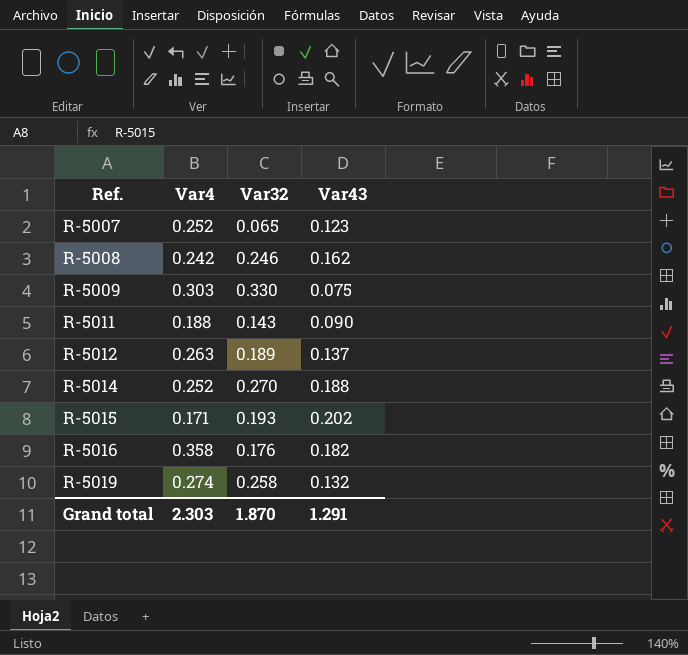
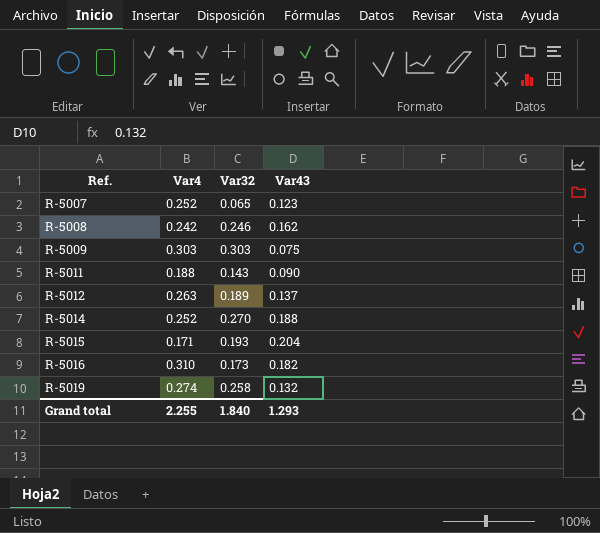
R-5009 | Var32: 0.330 -> 0.303
R-5015 | Var43: 0.202 -> 0.204
R-5016 | Var4: 0.358 -> 0.310
R-5016 | Var32: 0.176 -> 0.173
Grand total | Var4: 2.303 -> 2.255
Grand total | Var32: 1.870 -> 1.840
Grand total | Var43: 1.291 -> 1.293

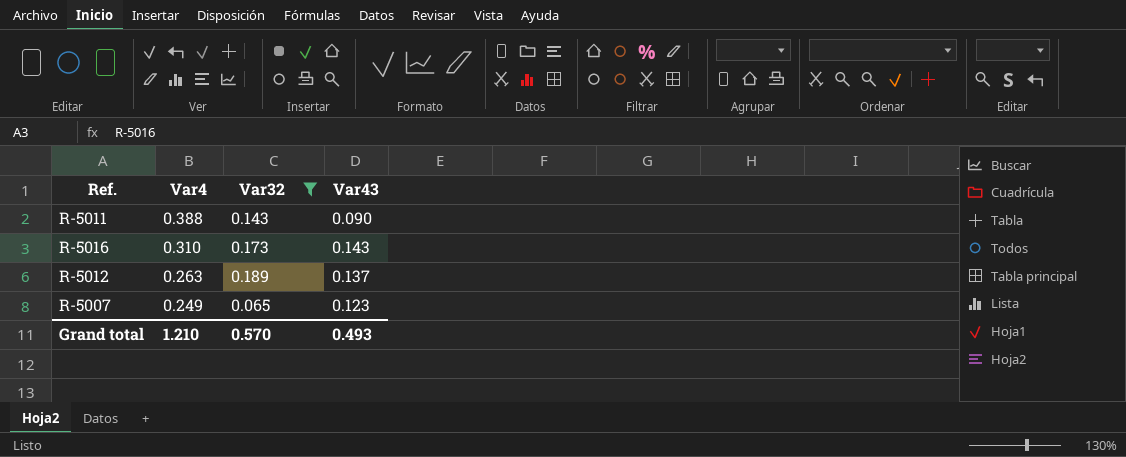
filter: none -> Var32 <= 0.189
row order: Ref. ascending -> Var4 descending
R-5011 | Var4: 0.188 -> 0.388
R-5016 | Var43: 0.182 -> 0.143
R-5007 | Var4: 0.252 -> 0.249
Grand total | Var4: 2.255 -> 1.210
Grand total | Var32: 1.840 -> 0.570
Grand total | Var43: 1.293 -> 0.493

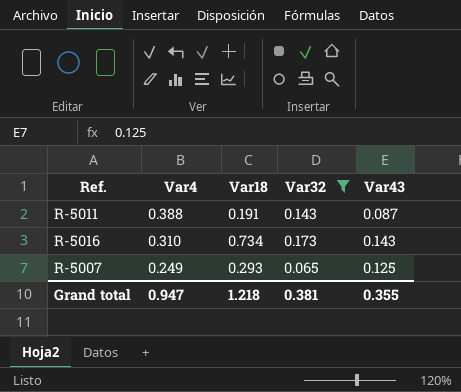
column Var18 | position: none -> 3
row R-5012: 0.263 | 0.189 | 0.137 -> none
R-5011 | Var43: 0.090 -> 0.087
R-5007 | Var43: 0.123 -> 0.125
Grand total | Var4: 1.210 -> 0.947
Grand total | Var32: 0.570 -> 0.381
Grand total | Var43: 0.493 -> 0.355

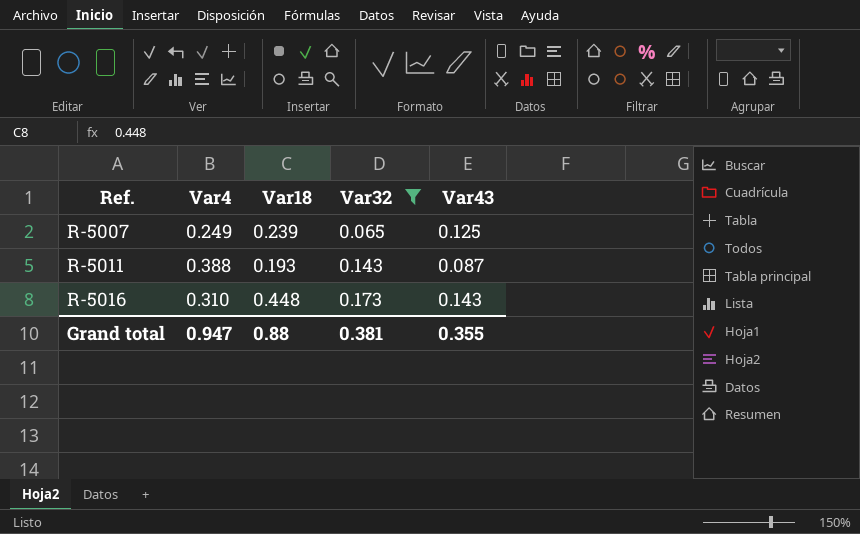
row order: Var4 descending -> Ref. ascending
R-5007 | Var18: 0.293 -> 0.239
R-5011 | Var18: 0.191 -> 0.193
R-5016 | Var18: 0.734 -> 0.448
Grand total | Var18: 1.218 -> 0.88

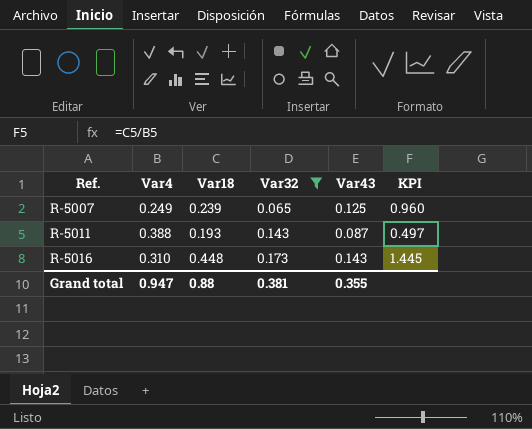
column KPI | formula: none -> [Var18] / [Var4]

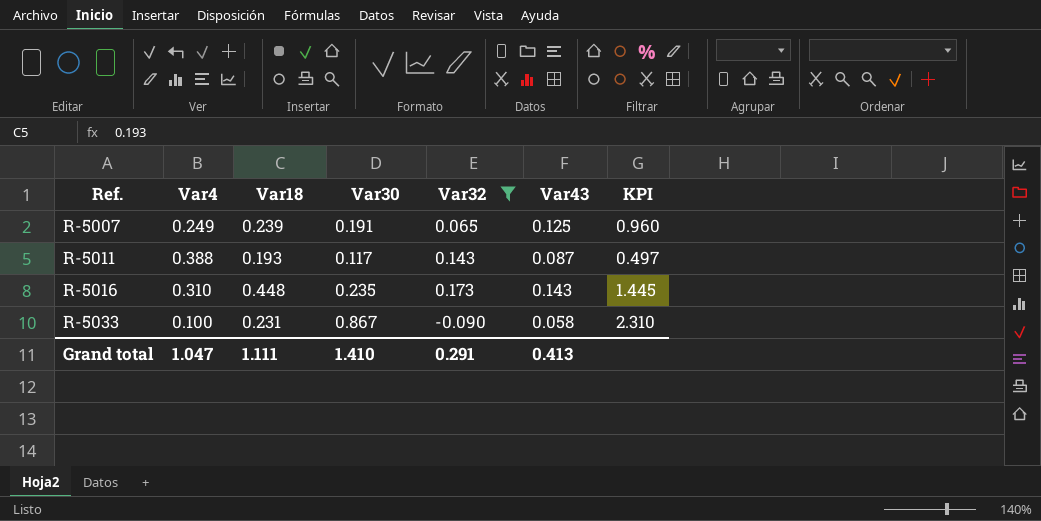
column Var30 | position: none -> 4
row R-5033: none -> 0.100 | 0.231 | 0.867 | -0.090 | 0.058 | 2.310
Grand total | Var4: 0.947 -> 1.047
Grand total | Var18: 0.88 -> 1.111
Grand total | Var32: 0.381 -> 0.291
Grand total | Var43: 0.355 -> 0.413

